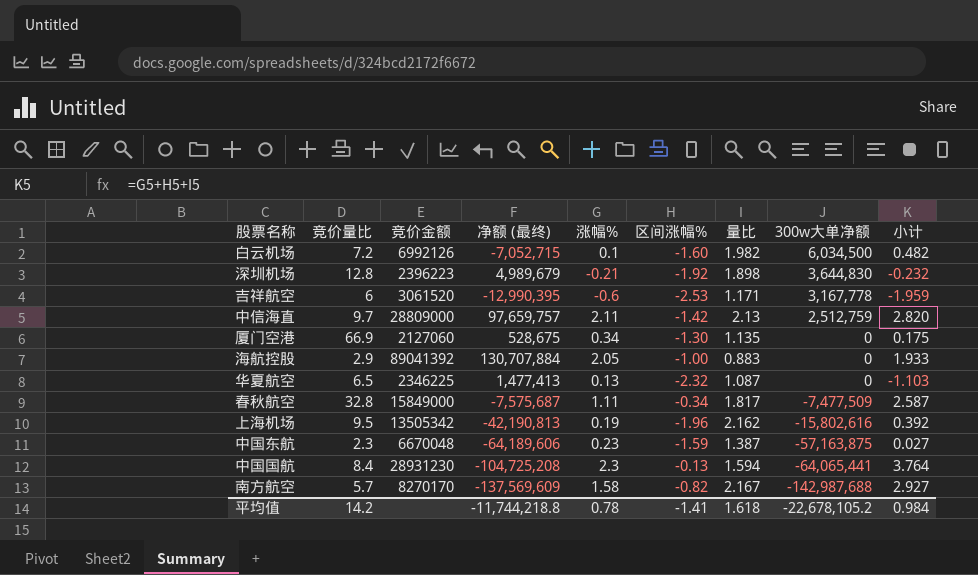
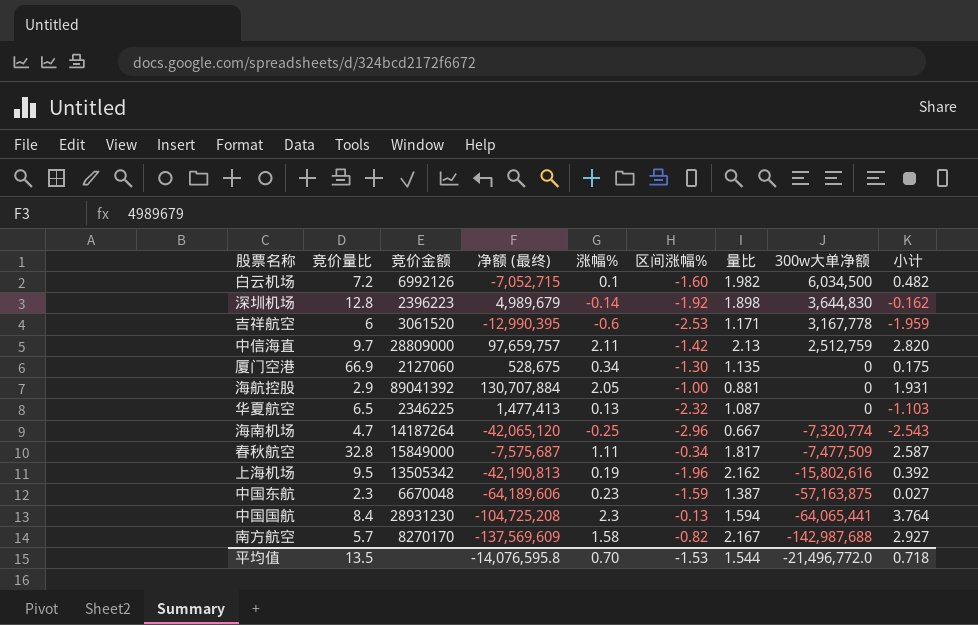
深圳机场 | 涨幅%: -0.21 -> -0.14
深圳机场 | 小计: -0.232 -> -0.162
海航控股 | 量比: 0.883 -> 0.881
海航控股 | 小计: 1.933 -> 1.931
row 海南机场: none -> 4.7 | 14187264 | -42,065,120 | -0.25 | -2.96 | 0.667 | -7,320,774 | -2.543
平均值 | 竞价量比: 14.2 -> 13.5
平均值 | 净额 (最终): -11,744,218.8 -> -14,076,595.8
平均值 | 涨幅%: 0.78 -> 0.70
平均值 | 区间涨幅%: -1.41 -> -1.53
平均值 | 量比: 1.618 -> 1.544
平均值 | 300w大单净额: -22,678,105.2 -> -21,496,772.0
平均值 | 小计: 0.984 -> 0.718

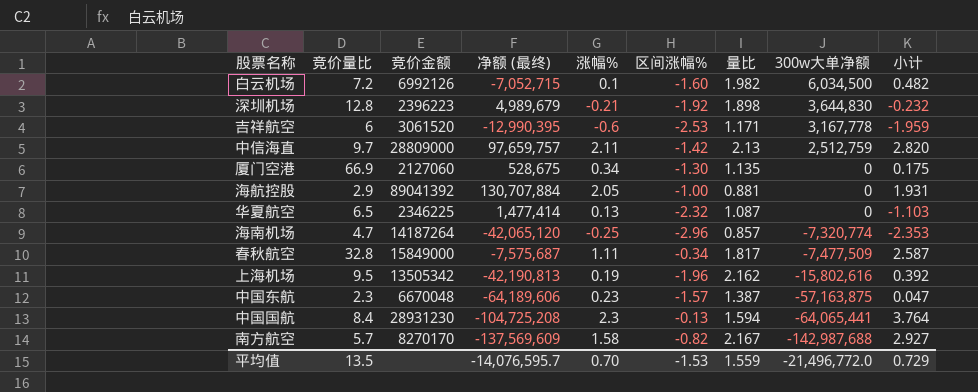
深圳机场 | 涨幅%: -0.14 -> -0.21
深圳机场 | 小计: -0.162 -> -0.232
华夏航空 | 净额 (最终): 1,477,413 -> 1,477,414
海南机场 | 量比: 0.667 -> 0.857
海南机场 | 小计: -2.543 -> -2.353
中国东航 | 区间涨幅%: -1.59 -> -1.57
中国东航 | 小计: 0.027 -> 0.047
平均值 | 净额 (最终): -14,076,595.8 -> -14,076,595.7
平均值 | 量比: 1.544 -> 1.559
平均值 | 小计: 0.718 -> 0.729

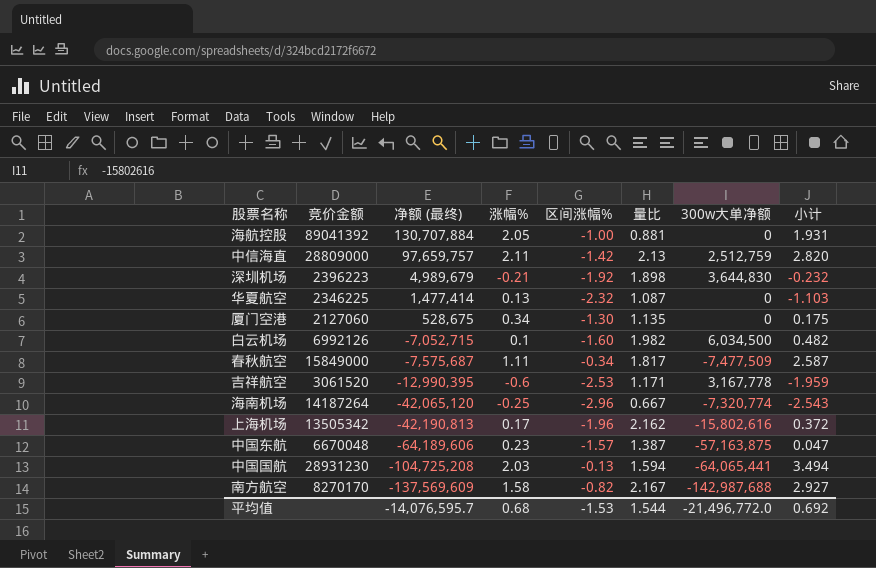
row order: 300w大单净额 descending -> 净额 (最终) descending
column 竞价量比 | position: 2 -> none
海南机场 | 量比: 0.857 -> 0.667
海南机场 | 小计: -2.353 -> -2.543
上海机场 | 涨幅%: 0.19 -> 0.17
上海机场 | 小计: 0.392 -> 0.372
中国国航 | 涨幅%: 2.3 -> 2.03
中国国航 | 小计: 3.764 -> 3.494
平均值 | 涨幅%: 0.70 -> 0.68
平均值 | 量比: 1.559 -> 1.544
平均值 | 小计: 0.729 -> 0.692

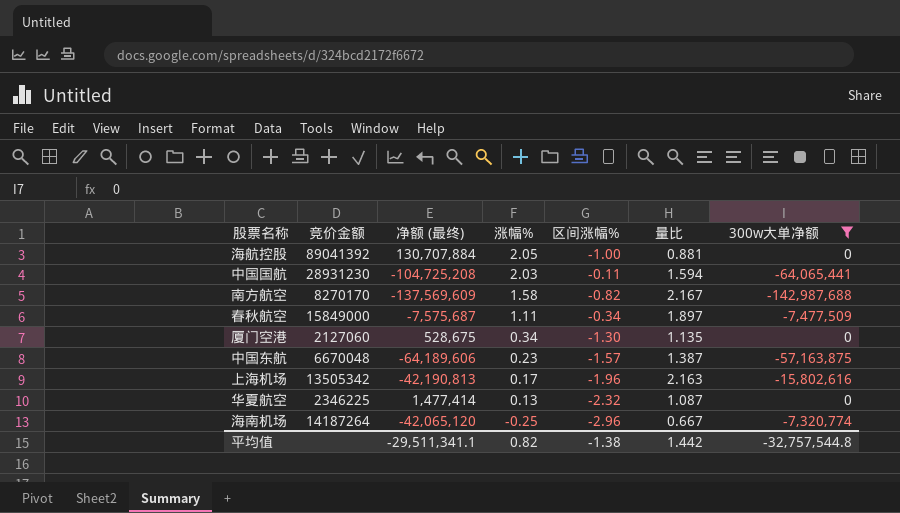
filter: none -> 300w大单净额 <= 0
row order: 净额 (最终) descending -> 涨幅% descending
column 小计 | formula: [涨幅%] + [区间涨幅%] + [量比] -> none
中国国航 | 区间涨幅%: -0.13 -> -0.11
春秋航空 | 量比: 1.817 -> 1.897
上海机场 | 量比: 2.162 -> 2.163
平均值 | 净额 (最终): -14,076,595.7 -> -29,511,341.1
平均值 | 涨幅%: 0.68 -> 0.82
平均值 | 区间涨幅%: -1.53 -> -1.38
平均值 | 量比: 1.544 -> 1.442
平均值 | 300w大单净额: -21,496,772.0 -> -32,757,544.8

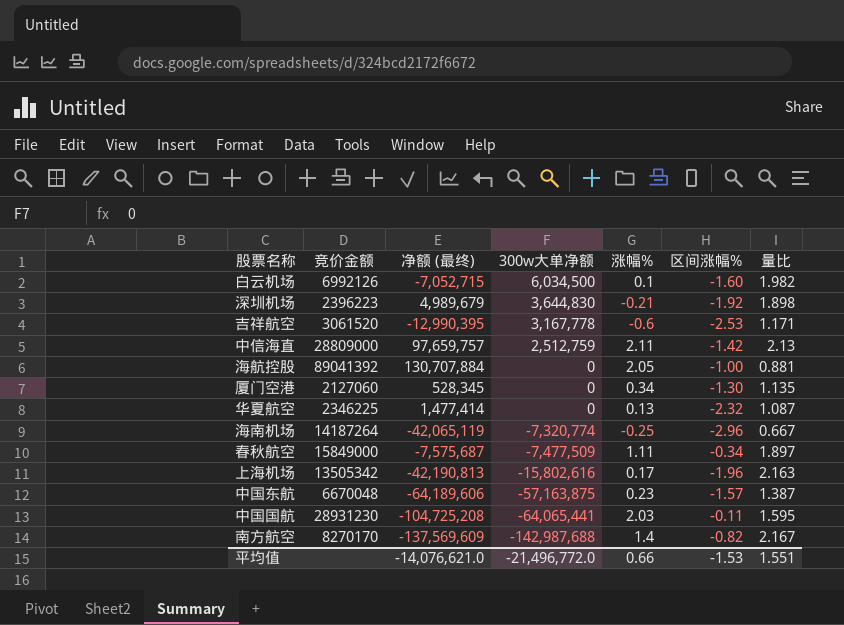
filter: 300w大单净额 <= 0 -> none
row order: 涨幅% descending -> 300w大单净额 descending
column 300w大单净额 | position: 7 -> 4
厦门空港 | 净额 (最终): 528,675 -> 528,345
海南机场 | 净额 (最终): -42,065,120 -> -42,065,119
中国国航 | 量比: 1.594 -> 1.595
南方航空 | 涨幅%: 1.58 -> 1.4
平均值 | 净额 (最终): -29,511,341.1 -> -14,076,621.0
平均值 | 300w大单净额: -32,757,544.8 -> -21,496,772.0
平均值 | 涨幅%: 0.82 -> 0.66
平均值 | 区间涨幅%: -1.38 -> -1.53
平均值 | 量比: 1.442 -> 1.551

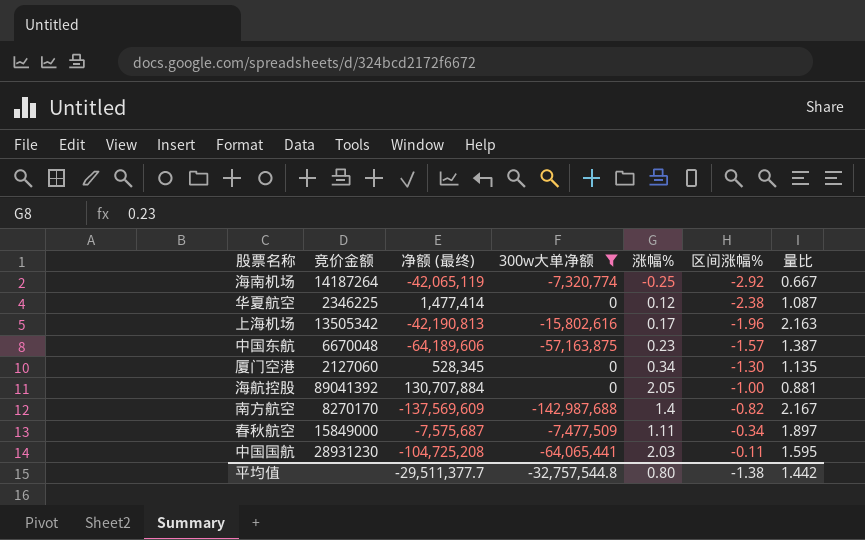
filter: none -> 300w大单净额 <= 0
row order: 300w大单净额 descending -> 区间涨幅% ascending
海南机场 | 区间涨幅%: -2.96 -> -2.92
华夏航空 | 涨幅%: 0.13 -> 0.12
华夏航空 | 区间涨幅%: -2.32 -> -2.38
平均值 | 净额 (最终): -14,076,621.0 -> -29,511,377.7
平均值 | 300w大单净额: -21,496,772.0 -> -32,757,544.8
平均值 | 涨幅%: 0.66 -> 0.80
平均值 | 区间涨幅%: -1.53 -> -1.38
平均值 | 量比: 1.551 -> 1.442

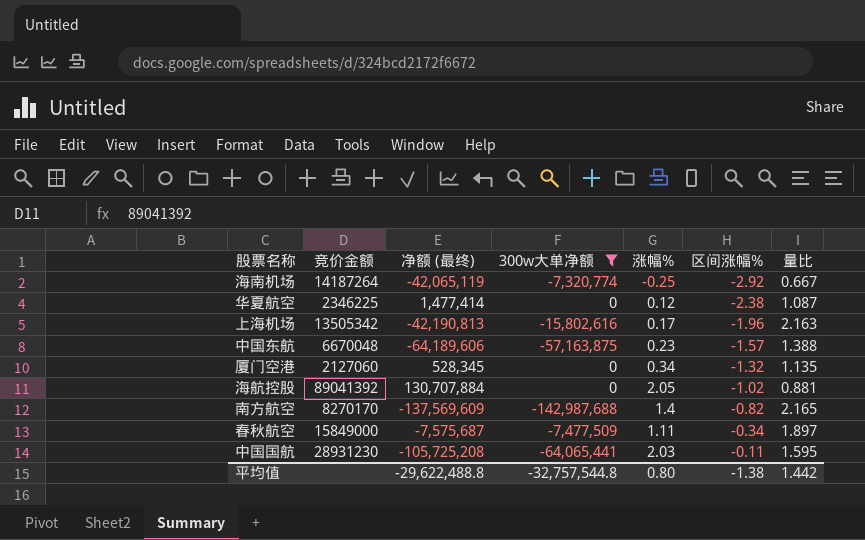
中国东航 | 量比: 1.387 -> 1.388
厦门空港 | 区间涨幅%: -1.30 -> -1.32
海航控股 | 区间涨幅%: -1.00 -> -1.02
南方航空 | 量比: 2.167 -> 2.165
中国国航 | 净额 (最终): -104,725,208 -> -105,725,208
平均值 | 净额 (最终): -29,511,377.7 -> -29,622,488.8

